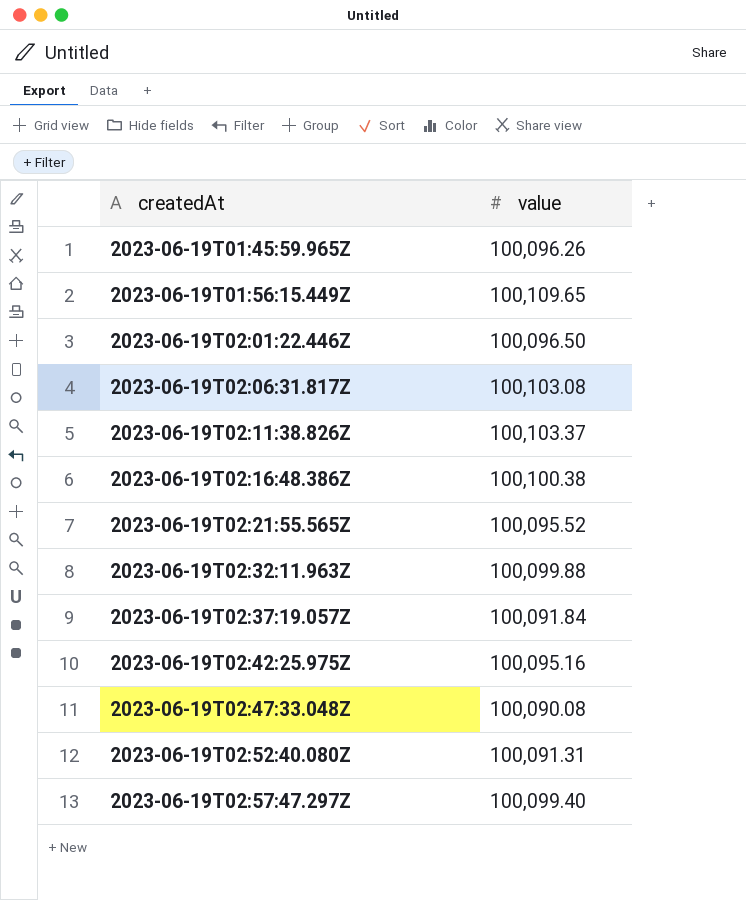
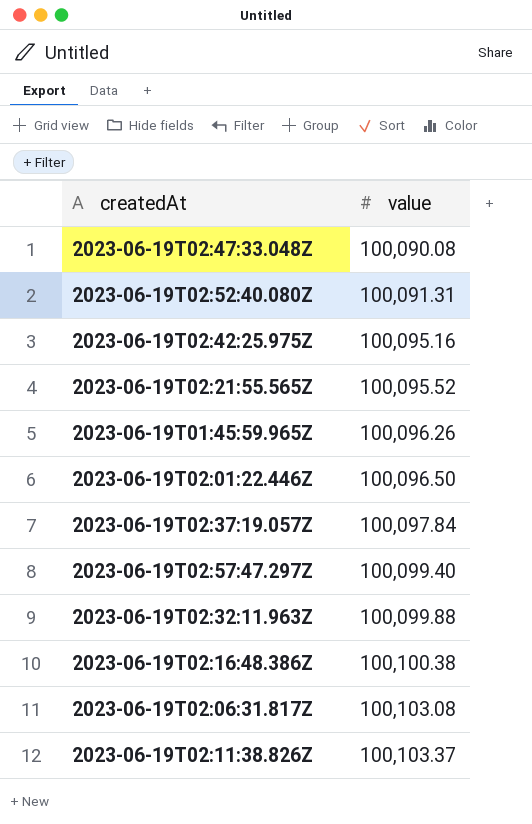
row order: createdAt ascending -> value ascending
row 2023-06-19T01:56:15.449Z: 100,109.65 -> none
2023-06-19T02:37:19.057Z | value: 100,091.84 -> 100,097.84

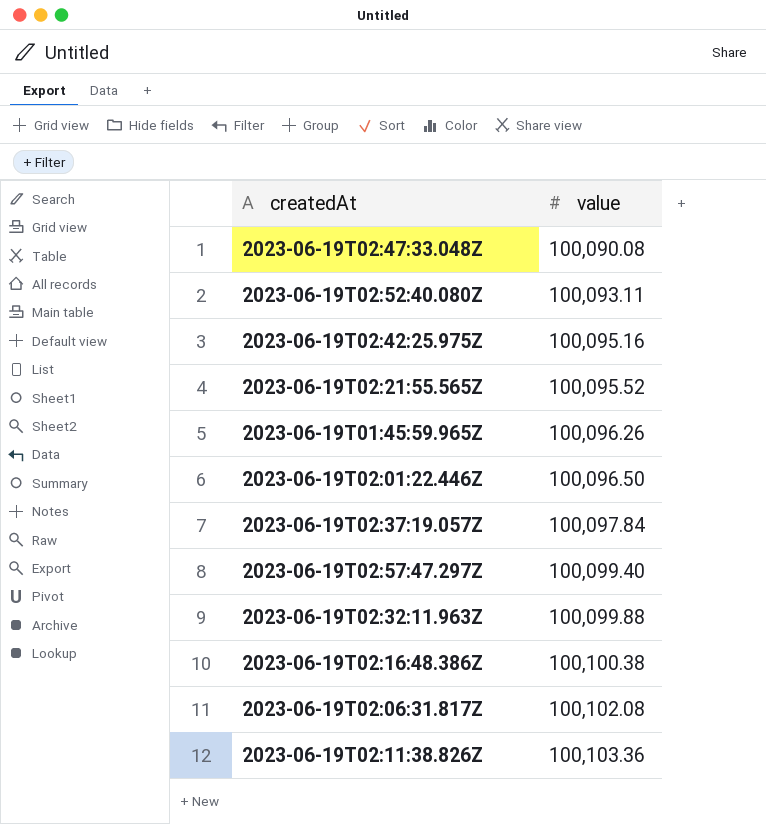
2023-06-19T02:52:40.080Z | value: 100,091.31 -> 100,093.11
2023-06-19T02:06:31.817Z | value: 100,103.08 -> 100,102.08
2023-06-19T02:11:38.826Z | value: 100,103.37 -> 100,103.36

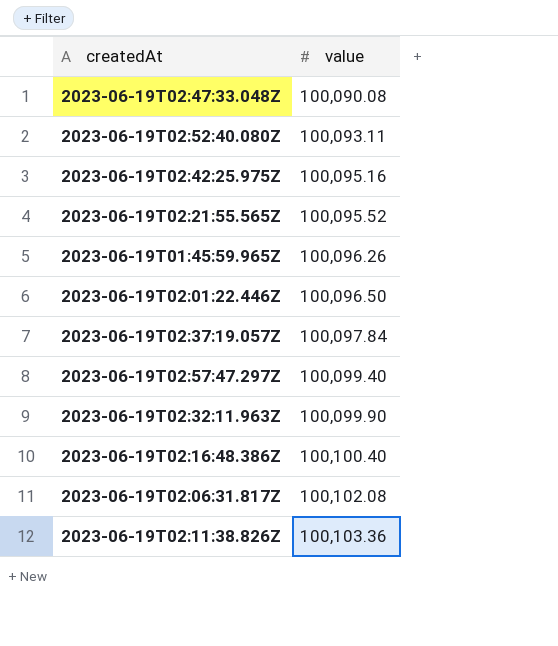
2023-06-19T02:32:11.963Z | value: 100,099.88 -> 100,099.90
2023-06-19T02:16:48.386Z | value: 100,100.38 -> 100,100.40

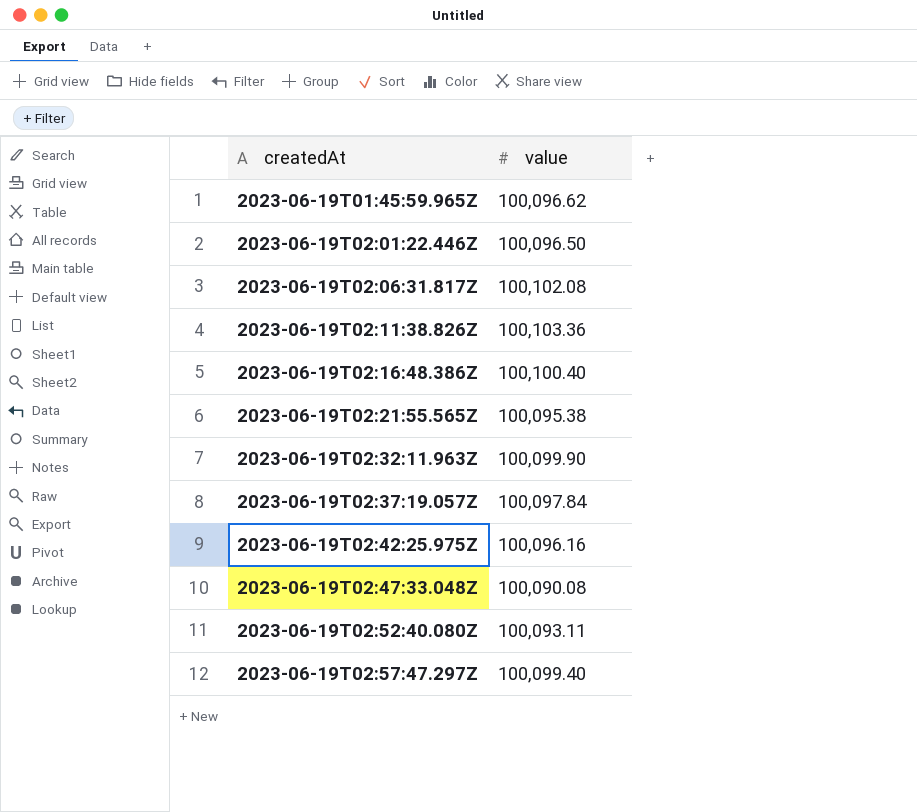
row order: value ascending -> createdAt ascending
2023-06-19T01:45:59.965Z | value: 100,096.26 -> 100,096.62
2023-06-19T02:21:55.565Z | value: 100,095.52 -> 100,095.38
2023-06-19T02:42:25.975Z | value: 100,095.16 -> 100,096.16

